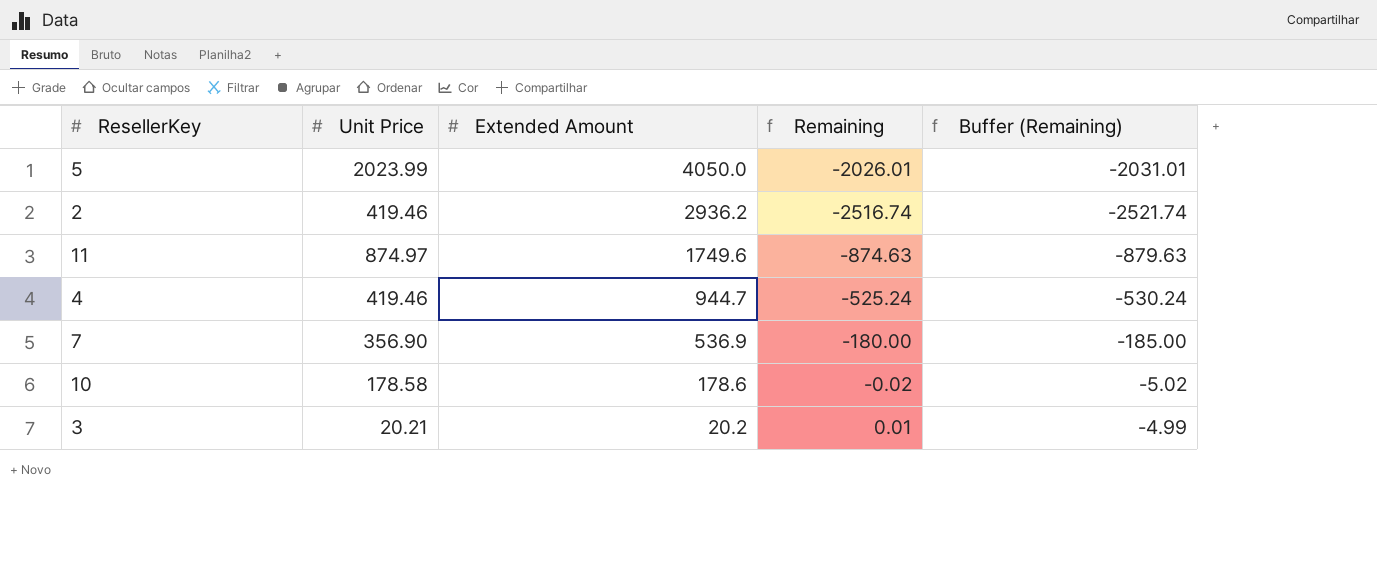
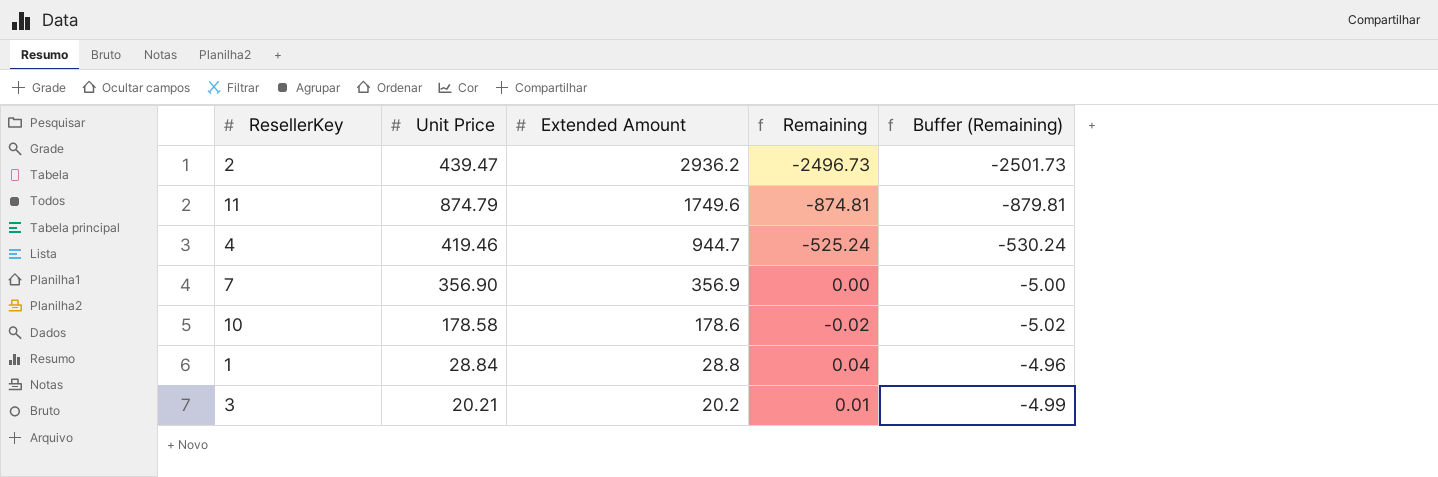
row 5: 2023.99 | 4050.0 | -2026.01 | -2031.01 -> none
2 | Unit Price: 419.46 -> 439.47
2 | Remaining: -2516.74 -> -2496.73
2 | Buffer (Remaining): -2521.74 -> -2501.73
11 | Unit Price: 874.97 -> 874.79
11 | Remaining: -874.63 -> -874.81
11 | Buffer (Remaining): -879.63 -> -879.81
7 | Extended Amount: 536.9 -> 356.9
7 | Remaining: -180.00 -> 0.00
7 | Buffer (Remaining): -185.00 -> -5.00
row 1: none -> 28.84 | 28.8 | 0.04 | -4.96

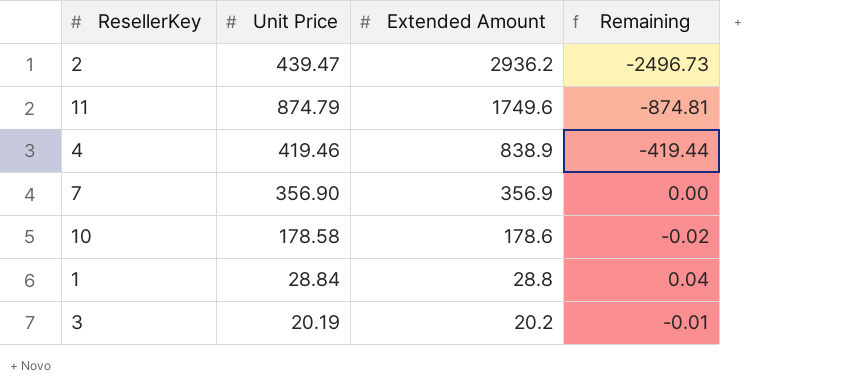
column Buffer (Remaining) | formula: [Remaining] - 5 -> none
4 | Extended Amount: 944.7 -> 838.9
4 | Remaining: -525.24 -> -419.44
3 | Unit Price: 20.21 -> 20.19
3 | Remaining: 0.01 -> -0.01

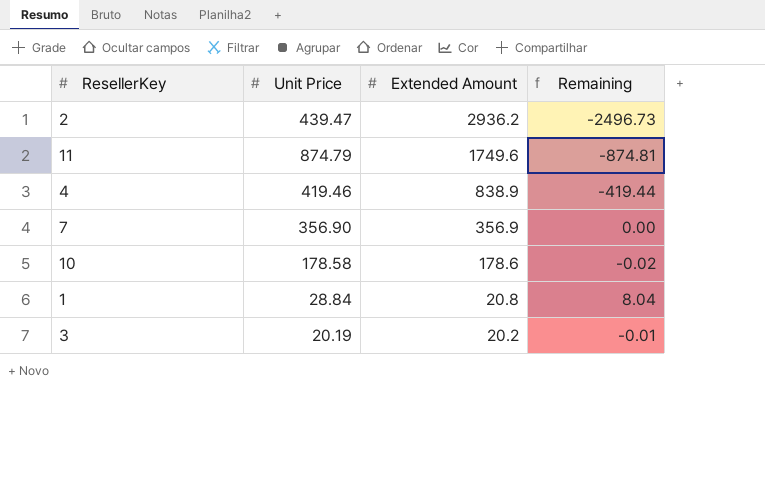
1 | Extended Amount: 28.8 -> 20.8
1 | Remaining: 0.04 -> 8.04

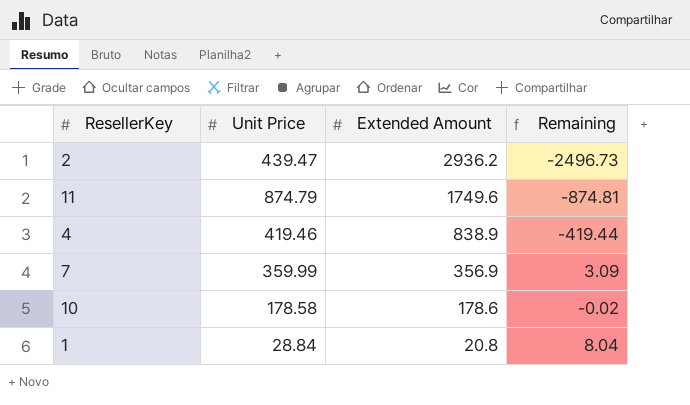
row 3: 20.19 | 20.2 | -0.01 -> none
7 | Unit Price: 356.90 -> 359.99
7 | Remaining: 0.00 -> 3.09

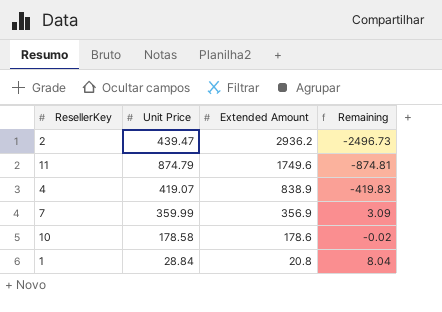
4 | Unit Price: 419.46 -> 419.07
4 | Remaining: -419.44 -> -419.83

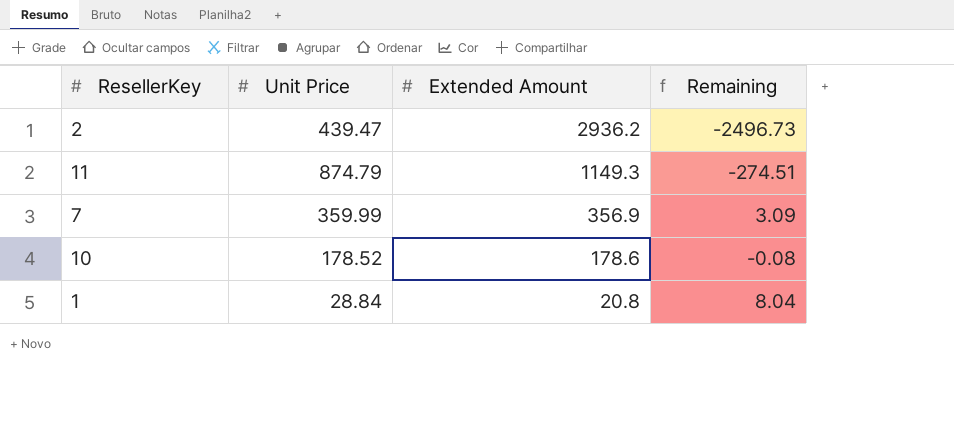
row 4: 419.07 | 838.9 | -419.83 -> none
11 | Extended Amount: 1749.6 -> 1149.3
11 | Remaining: -874.81 -> -274.51
10 | Unit Price: 178.58 -> 178.52
10 | Remaining: -0.02 -> -0.08

